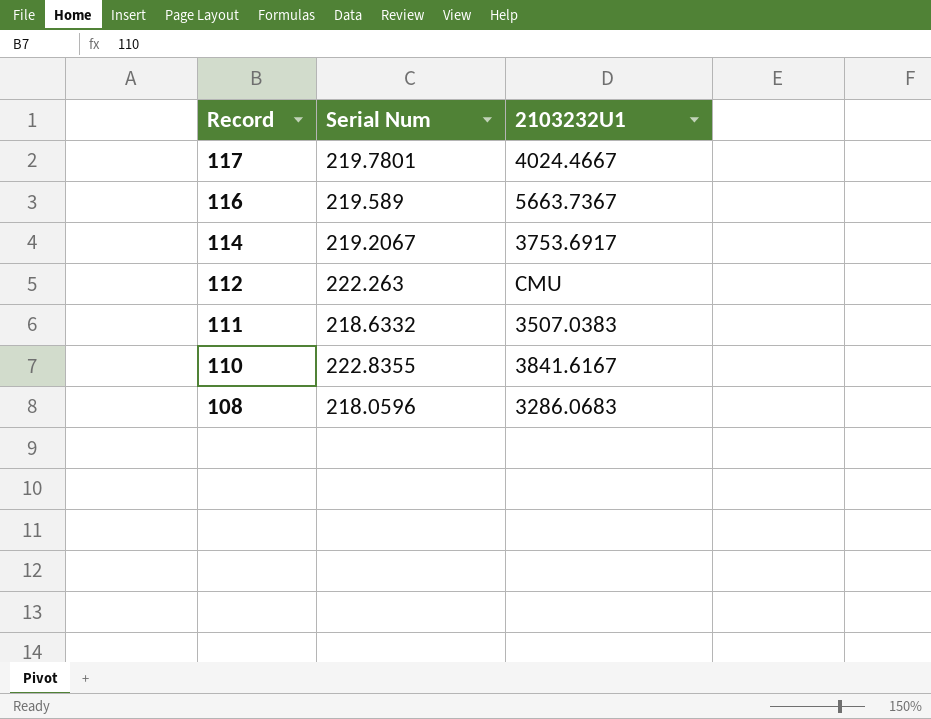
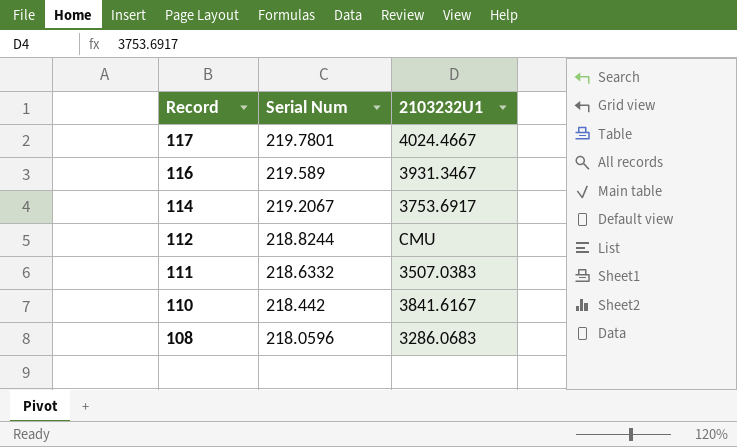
116 | 2103232U1: 5663.7367 -> 3931.3467
112 | Serial Num: 222.263 -> 218.8244
110 | Serial Num: 222.8355 -> 218.442

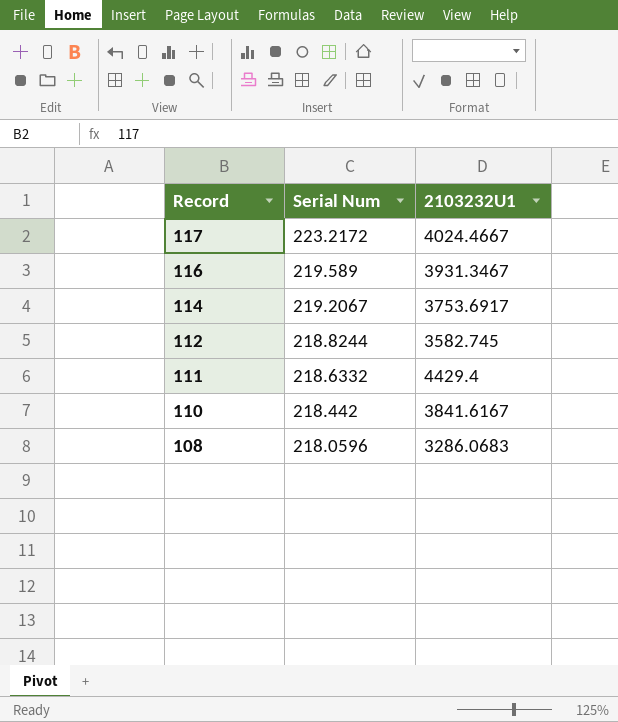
117 | Serial Num: 219.7801 -> 223.2172
112 | 2103232U1: CMU -> 3582.745
111 | 2103232U1: 3507.0383 -> 4429.4

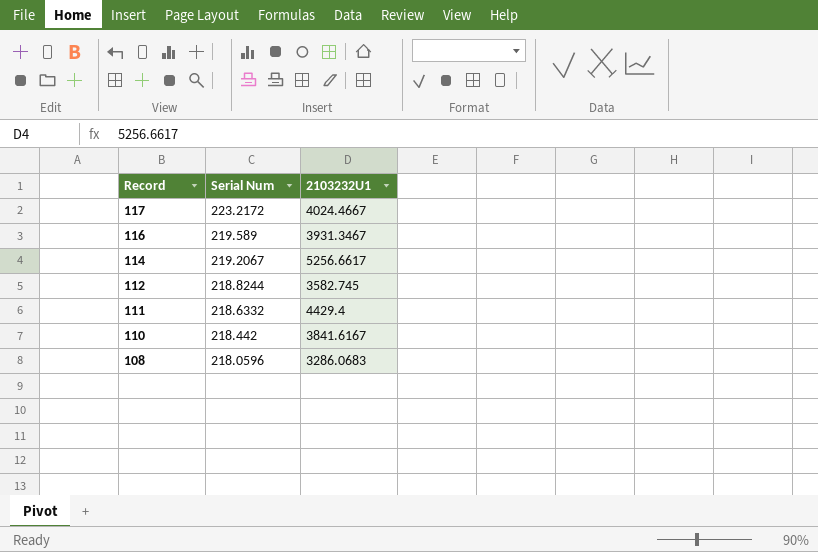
114 | 2103232U1: 3753.6917 -> 5256.6617

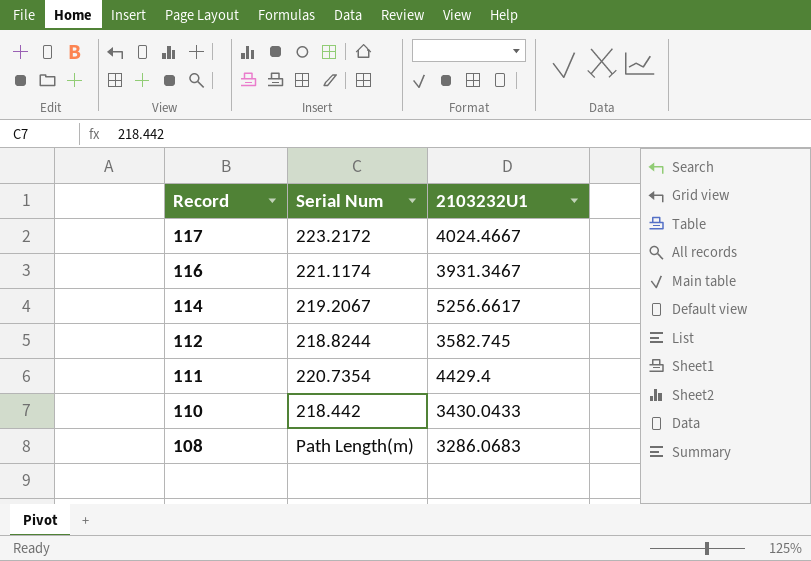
116 | Serial Num: 219.589 -> 221.1174
111 | Serial Num: 218.6332 -> 220.7354
110 | 2103232U1: 3841.6167 -> 3430.0433
108 | Serial Num: 218.0596 -> Path Length(m)

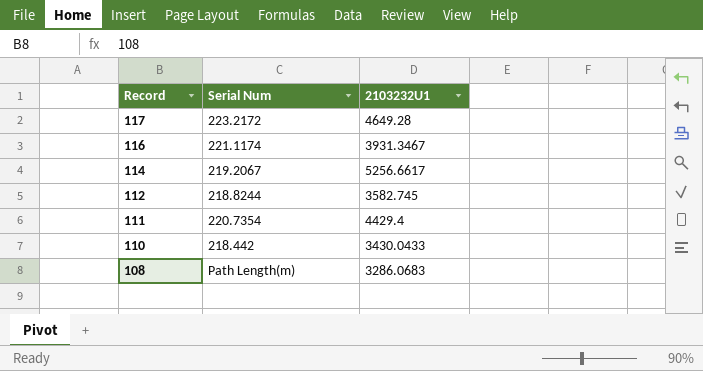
117 | 2103232U1: 4024.4667 -> 4649.28

